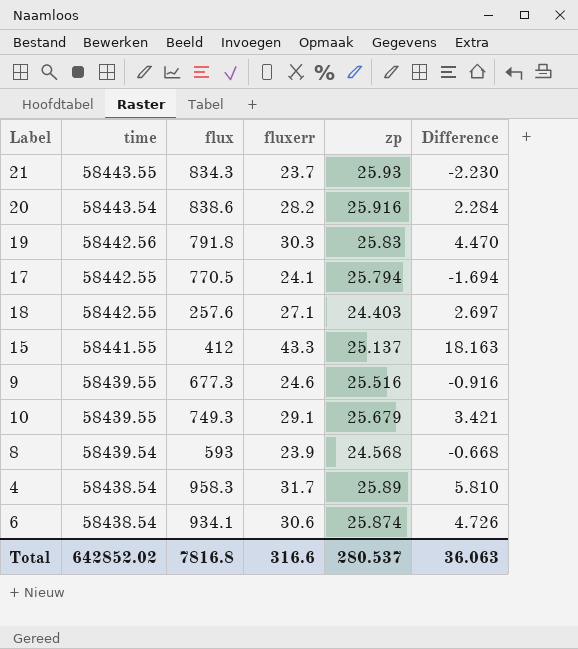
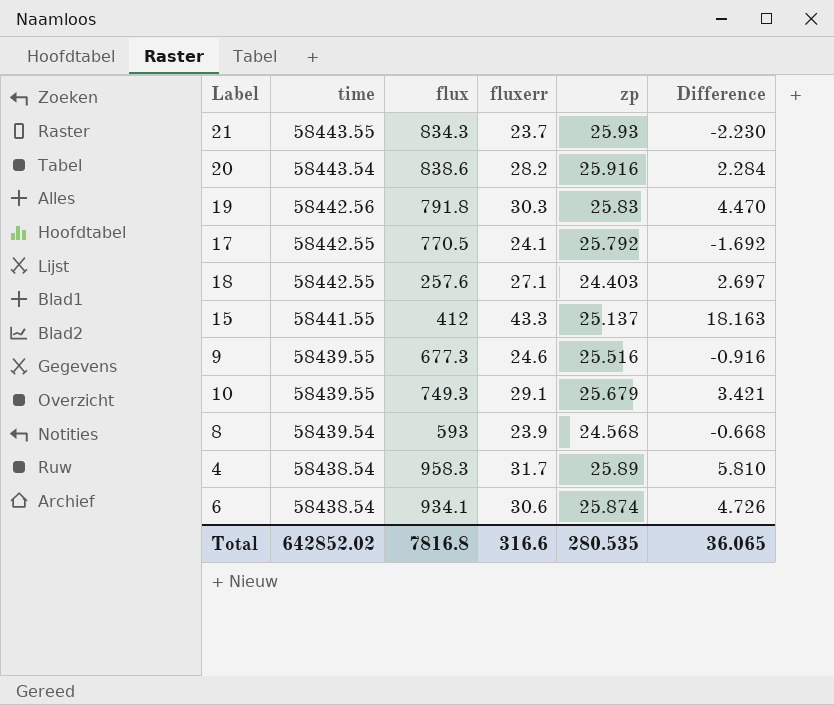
17 | zp: 25.794 -> 25.792
17 | Difference: -1.694 -> -1.692
Total | zp: 280.537 -> 280.535
Total | Difference: 36.063 -> 36.065

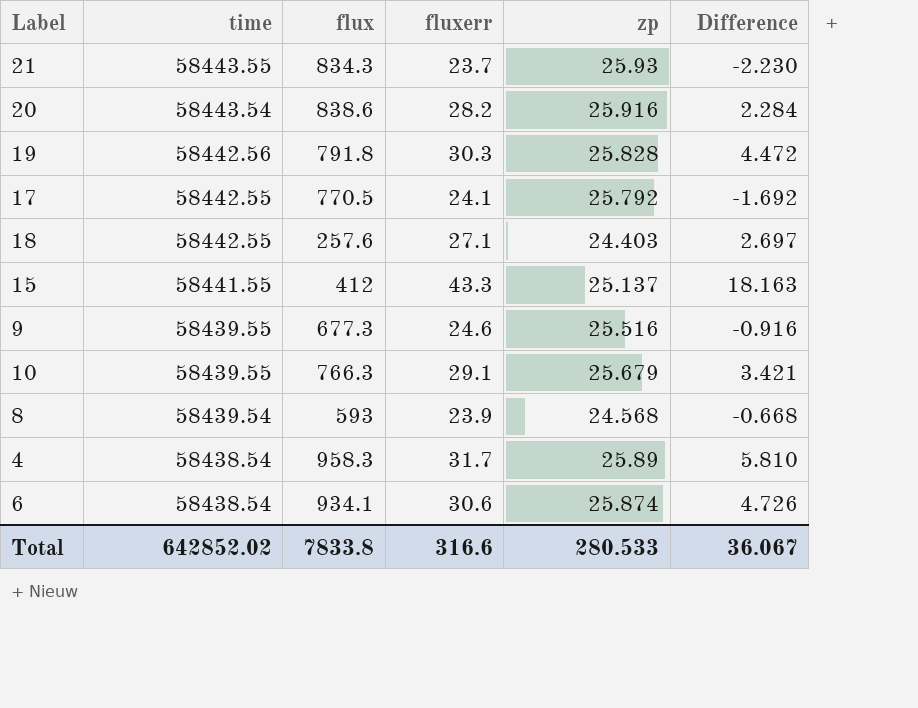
19 | zp: 25.83 -> 25.828
19 | Difference: 4.470 -> 4.472
10 | flux: 749.3 -> 766.3
Total | flux: 7816.8 -> 7833.8
Total | zp: 280.535 -> 280.533
Total | Difference: 36.065 -> 36.067

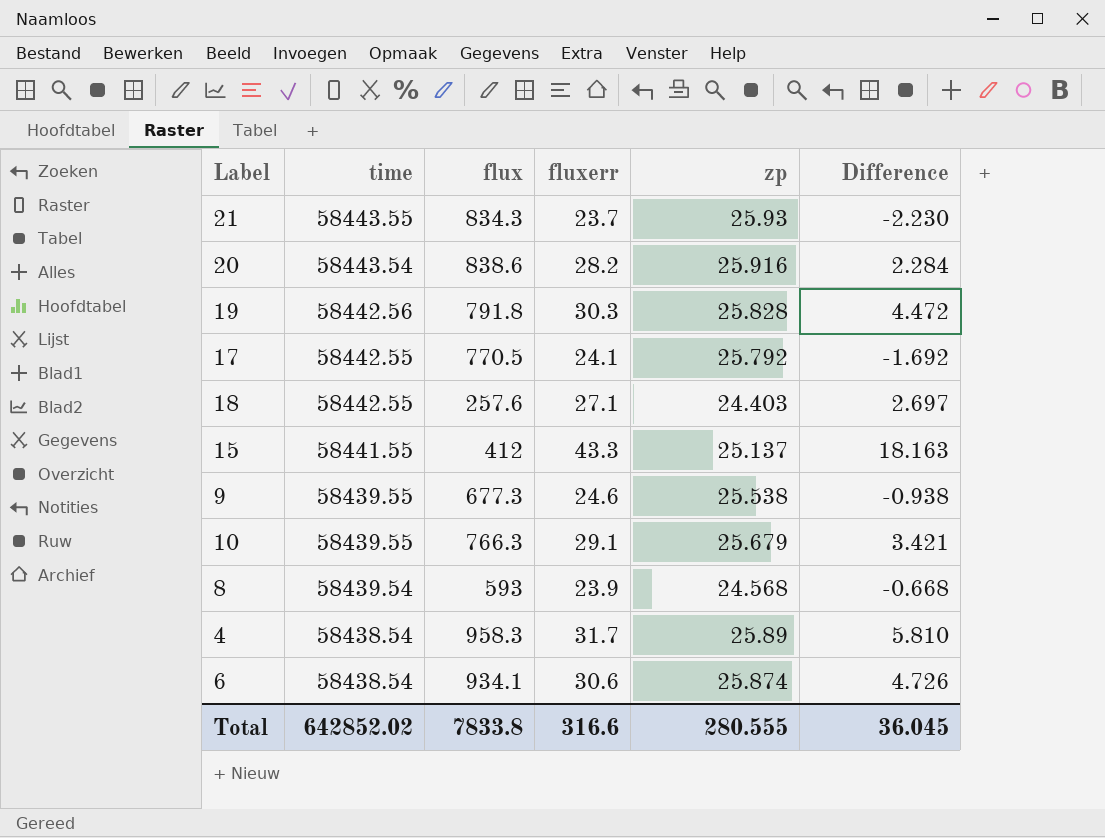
9 | zp: 25.516 -> 25.538
9 | Difference: -0.916 -> -0.938
Total | zp: 280.533 -> 280.555
Total | Difference: 36.067 -> 36.045

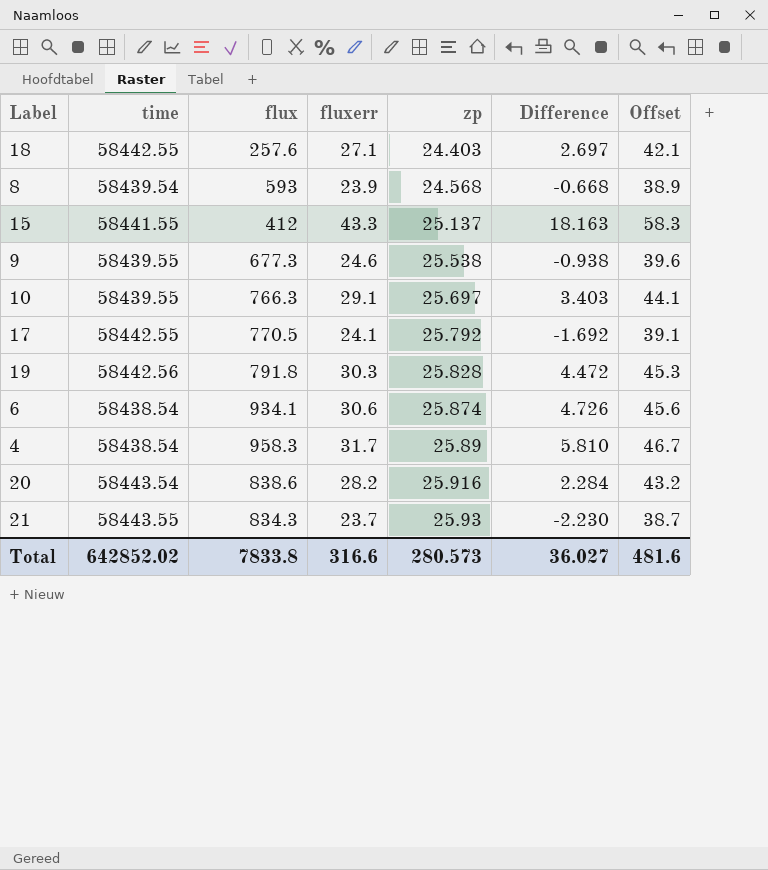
row order: time descending -> zp ascending
column Offset | formula: none -> [fluxerr] + 15
10 | zp: 25.679 -> 25.697
10 | Difference: 3.421 -> 3.403
Total | zp: 280.555 -> 280.573
Total | Difference: 36.045 -> 36.027

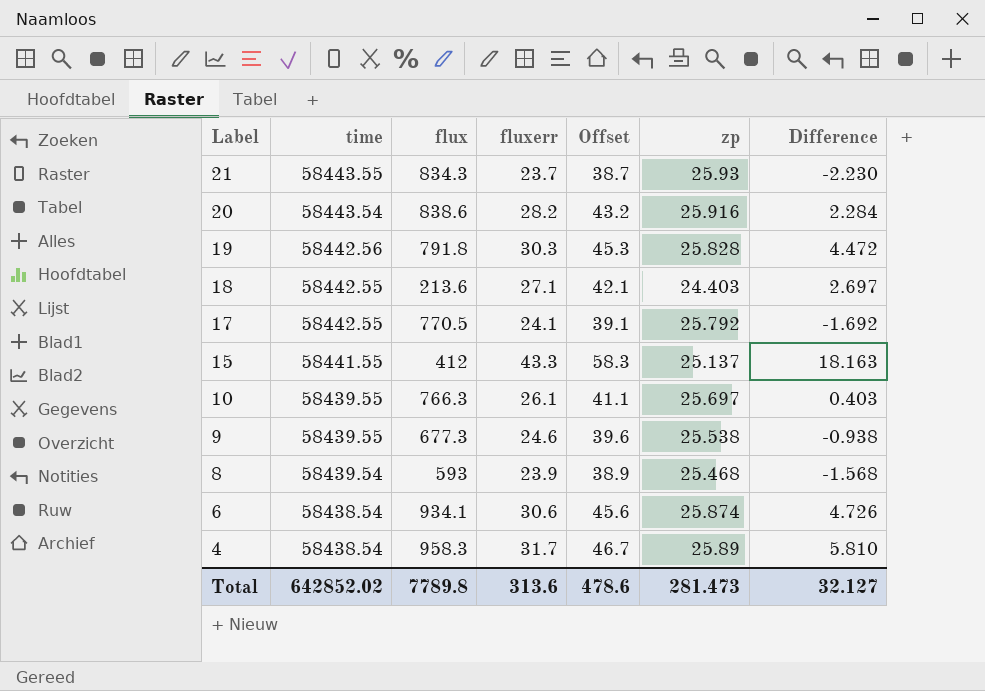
row order: zp ascending -> Label descending
column Offset | position: 7 -> 5
18 | flux: 257.6 -> 213.6
10 | fluxerr: 29.1 -> 26.1
10 | Offset: 44.1 -> 41.1
10 | Difference: 3.403 -> 0.403
8 | zp: 24.568 -> 25.468
8 | Difference: -0.668 -> -1.568
Total | flux: 7833.8 -> 7789.8
Total | fluxerr: 316.6 -> 313.6
Total | Offset: 481.6 -> 478.6
Total | zp: 280.573 -> 281.473
Total | Difference: 36.027 -> 32.127

